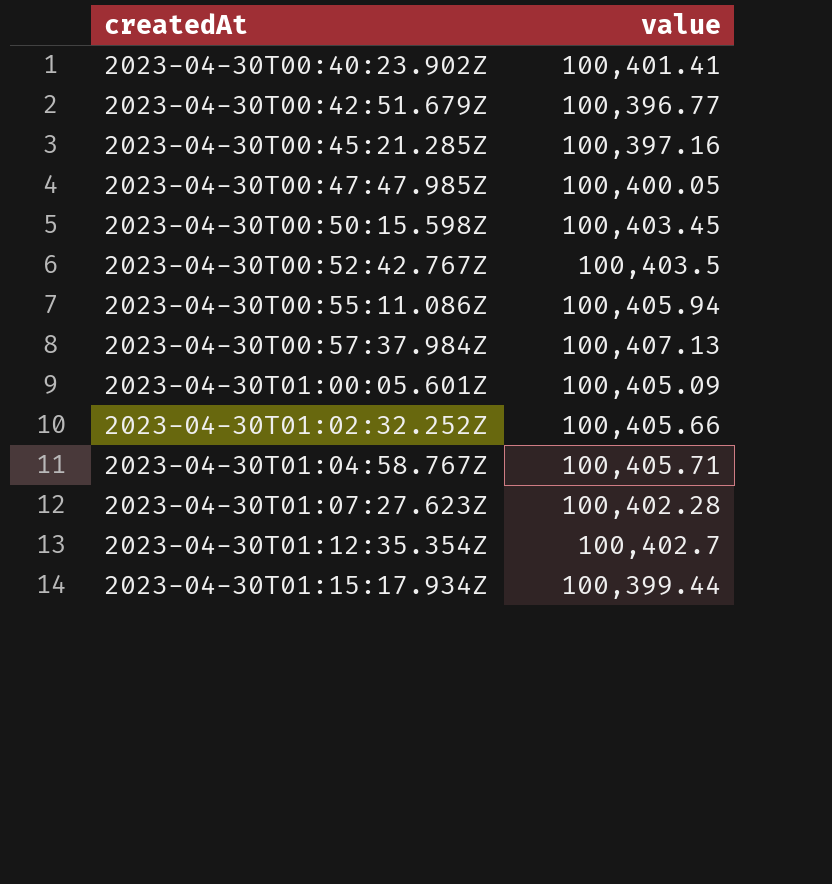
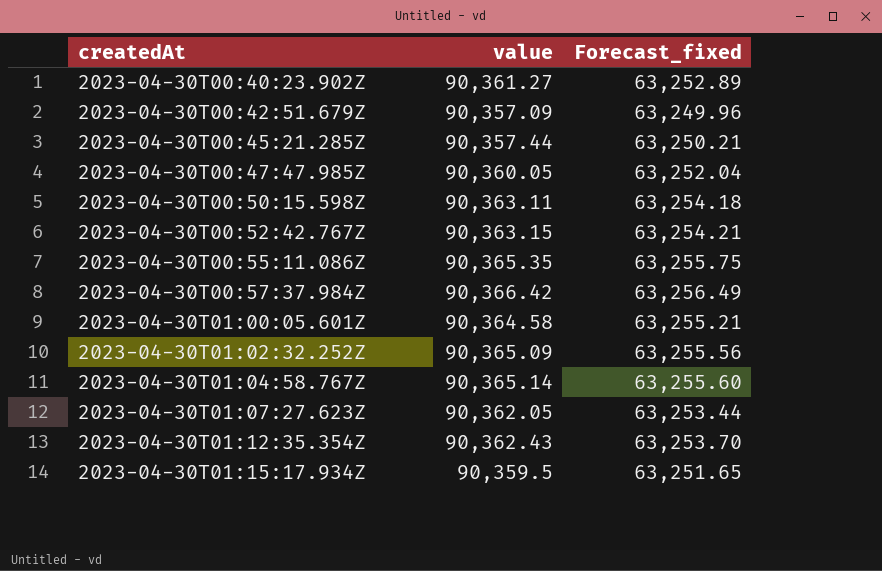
column Forecast_fixed | formula: none -> [value] * 0.7
2023-04-30T00:40:23.902Z | value: 100,401.41 -> 90,361.27
2023-04-30T00:42:51.679Z | value: 100,396.77 -> 90,357.09
2023-04-30T00:45:21.285Z | value: 100,397.16 -> 90,357.44
2023-04-30T00:47:47.985Z | value: 100,400.05 -> 90,360.05
2023-04-30T00:50:15.598Z | value: 100,403.45 -> 90,363.11
2023-04-30T00:52:42.767Z | value: 100,403.5 -> 90,363.15
2023-04-30T00:55:11.086Z | value: 100,405.94 -> 90,365.35
2023-04-30T00:57:37.984Z | value: 100,407.13 -> 90,366.42
2023-04-30T01:00:05.601Z | value: 100,405.09 -> 90,364.58
2023-04-30T01:02:32.252Z | value: 100,405.66 -> 90,365.09
2023-04-30T01:04:58.767Z | value: 100,405.71 -> 90,365.14
2023-04-30T01:07:27.623Z | value: 100,402.28 -> 90,362.05
2023-04-30T01:12:35.354Z | value: 100,402.7 -> 90,362.43
2023-04-30T01:15:17.934Z | value: 100,399.44 -> 90,359.5

